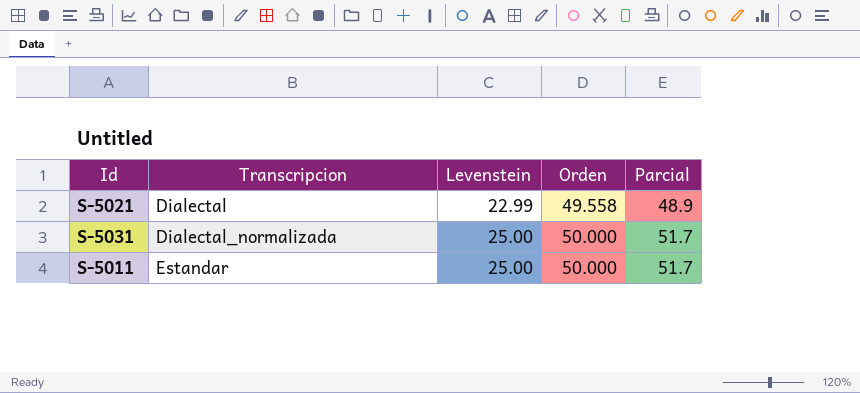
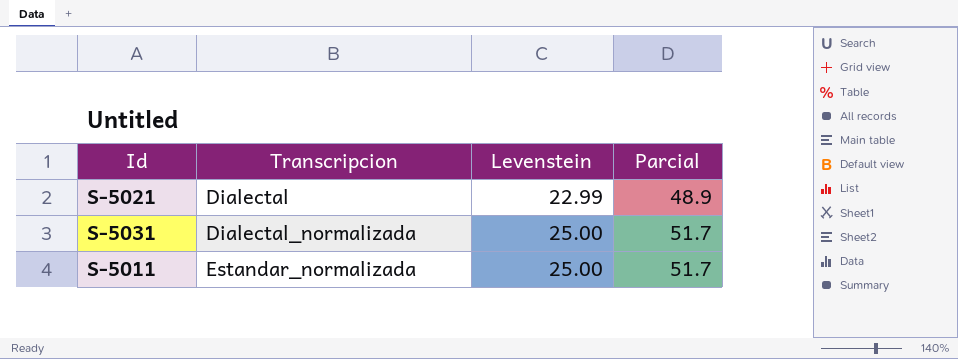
column Orden | position: 4 -> none
S-5011 | Transcripcion: Estandar -> Estandar_normalizada

